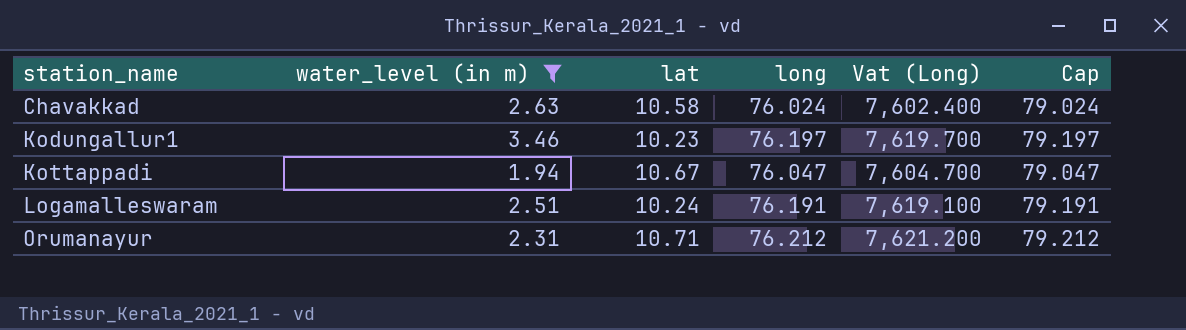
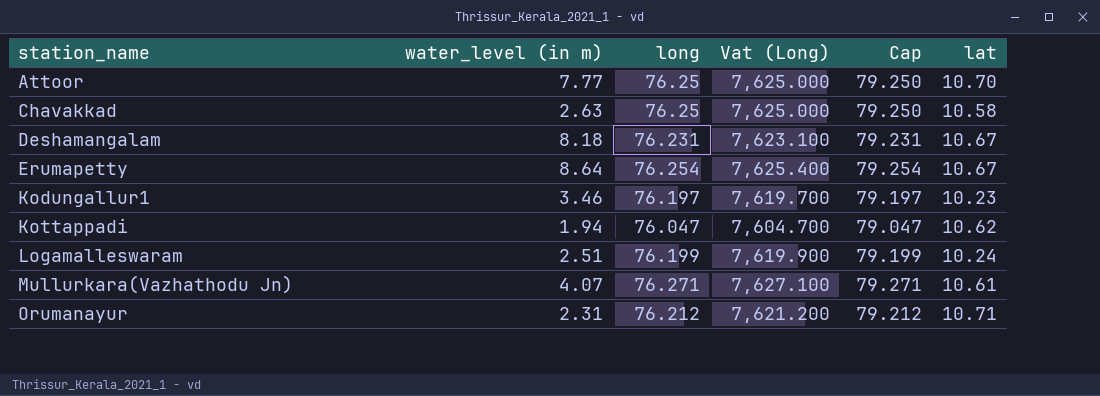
filter: water_level (in m) <= 3.46 -> none
column lat | position: 3 -> 6
Chavakkad | long: 76.024 -> 76.25
Chavakkad | Vat (Long): 7,602.400 -> 7,625.000
Chavakkad | Cap: 79.024 -> 79.250
Kottappadi | lat: 10.67 -> 10.62
Logamalleswaram | long: 76.191 -> 76.199
Logamalleswaram | Vat (Long): 7,619.100 -> 7,619.900
Logamalleswaram | Cap: 79.191 -> 79.199

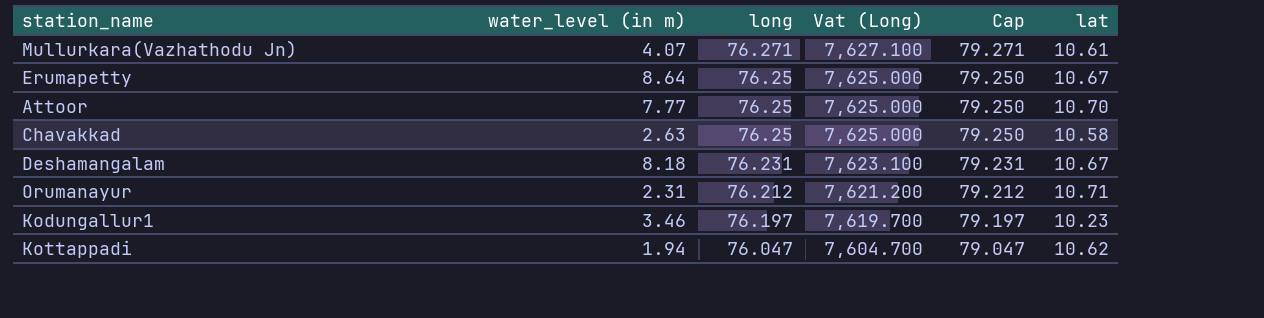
row order: station_name ascending -> long descending
row Logamalleswaram: 2.51 | 76.199 | 7,619.900 | 79.199 | 10.24 -> none
Erumapetty | long: 76.254 -> 76.25
Erumapetty | Vat (Long): 7,625.400 -> 7,625.000
Erumapetty | Cap: 79.254 -> 79.250

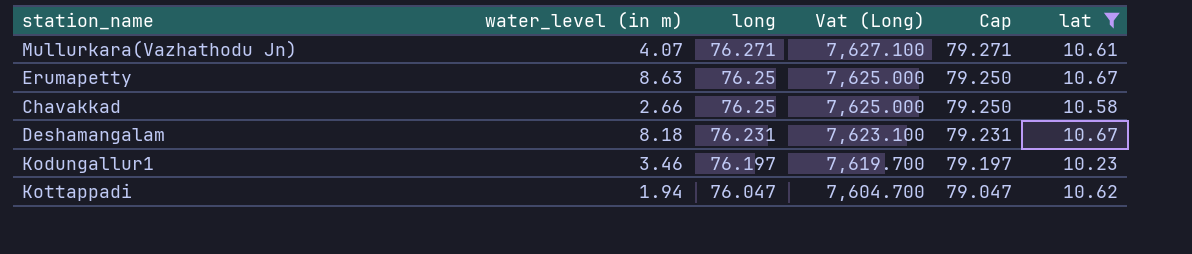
filter: none -> lat <= 10.67
Erumapetty | water_level (in m): 8.64 -> 8.63
Chavakkad | water_level (in m): 2.63 -> 2.66

